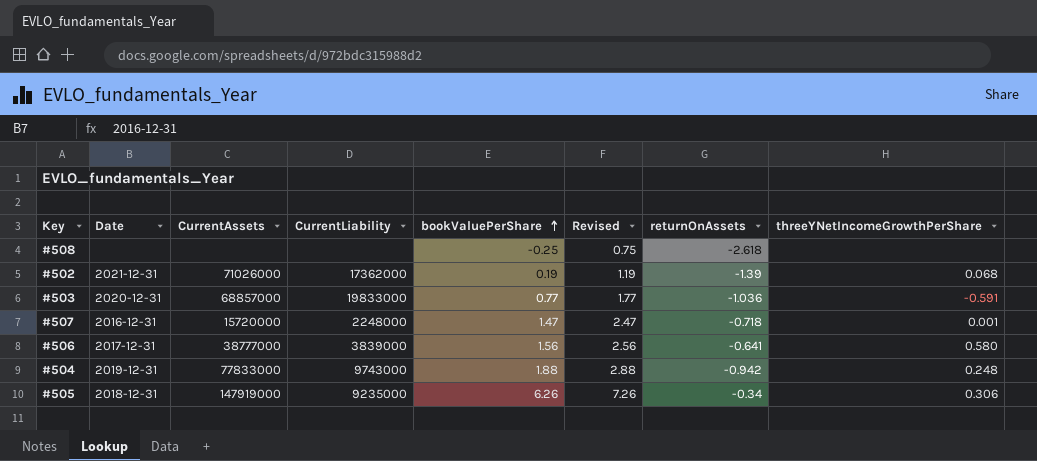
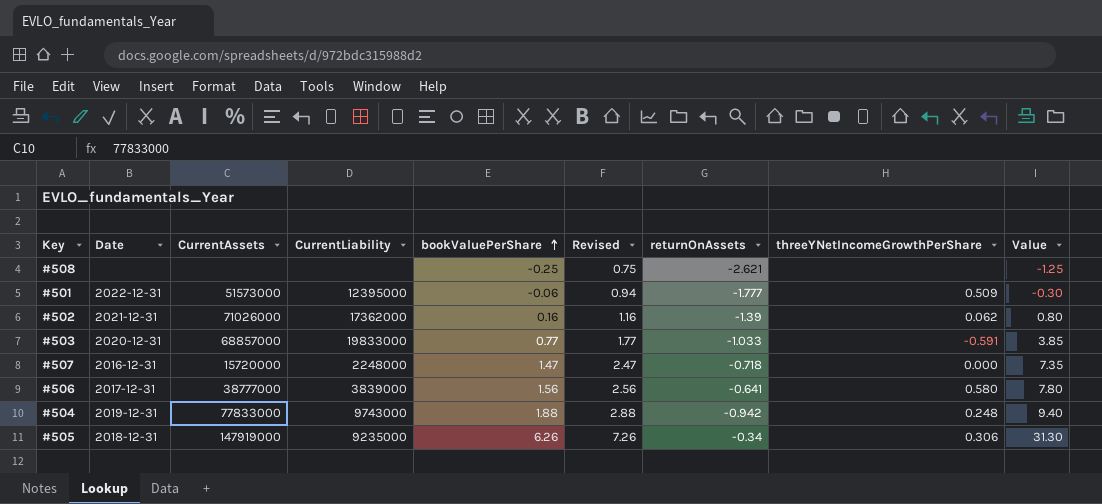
column Value | formula: none -> [bookValuePerShare] * 5
#508 | returnOnAssets: -2.618 -> -2.621
row #501: none -> 2022-12-31 | 51573000 | 12395000 | -0.06 | 0.94 | -1.777 | 0.509 | -0.30
#502 | bookValuePerShare: 0.19 -> 0.16
#502 | Revised: 1.19 -> 1.16
#502 | threeYNetIncomeGrowthPerShare: 0.068 -> 0.062
#503 | returnOnAssets: -1.036 -> -1.033
#507 | threeYNetIncomeGrowthPerShare: 0.001 -> 0.000

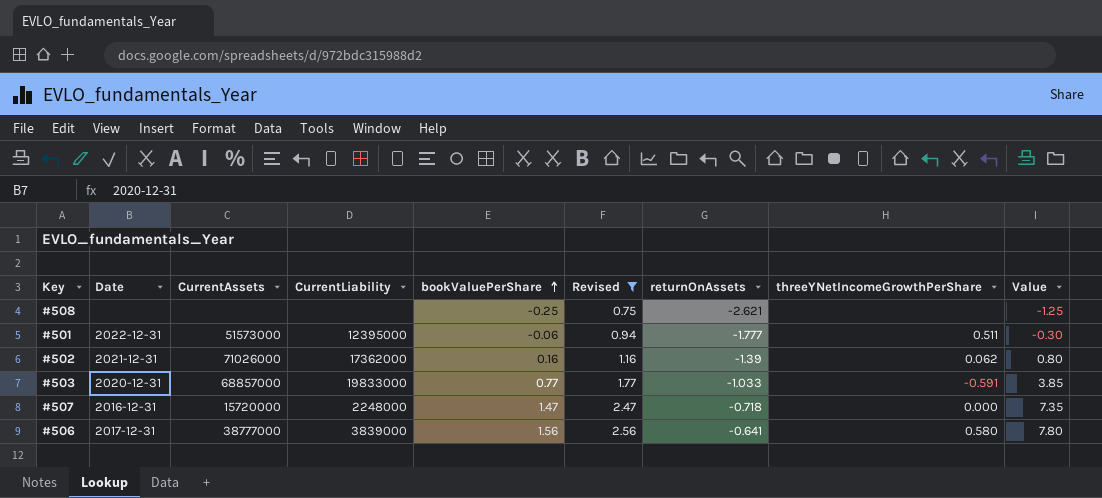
filter: none -> Revised <= 2.56
#501 | threeYNetIncomeGrowthPerShare: 0.509 -> 0.511

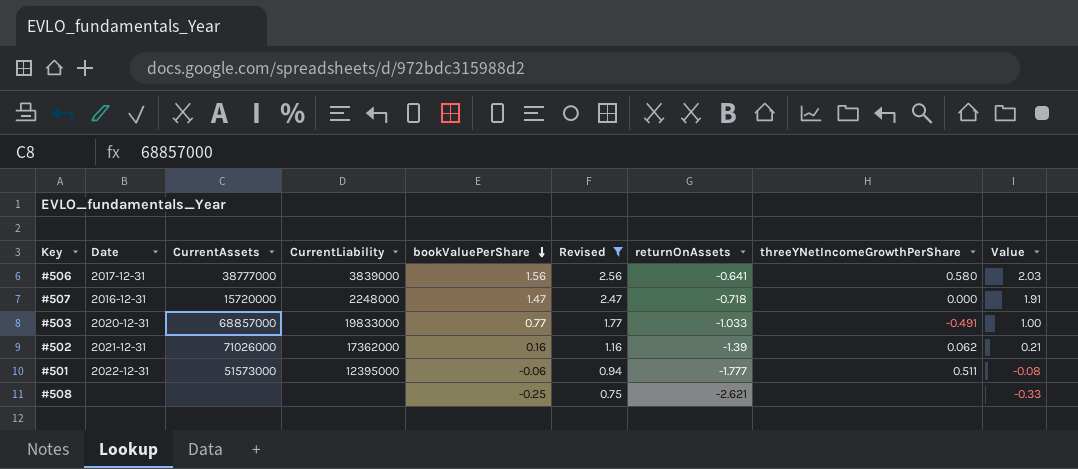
row order: bookValuePerShare ascending -> bookValuePerShare descending
column Value | formula: [bookValuePerShare] * 5 -> [bookValuePerShare] * 1.3
#503 | threeYNetIncomeGrowthPerShare: -0.591 -> -0.491

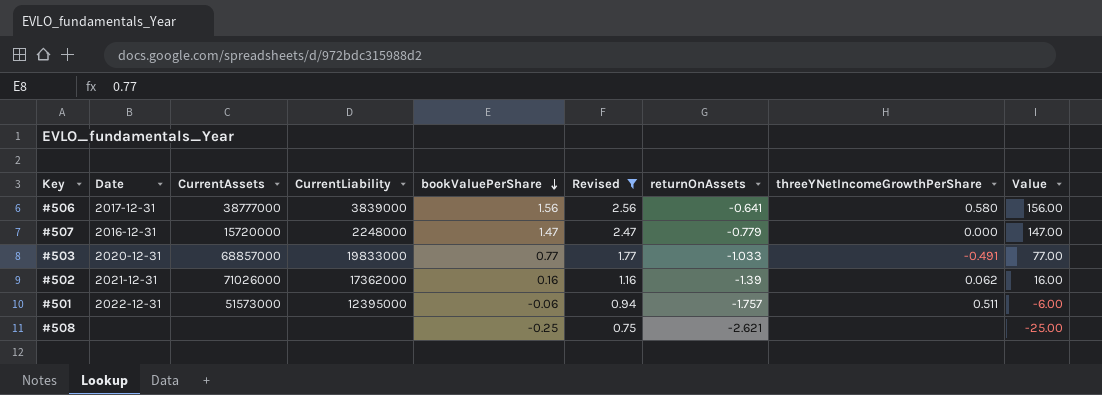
column Value | formula: [bookValuePerShare] * 1.3 -> [bookValuePerShare] * 100
#507 | returnOnAssets: -0.718 -> -0.779
#501 | returnOnAssets: -1.777 -> -1.757

